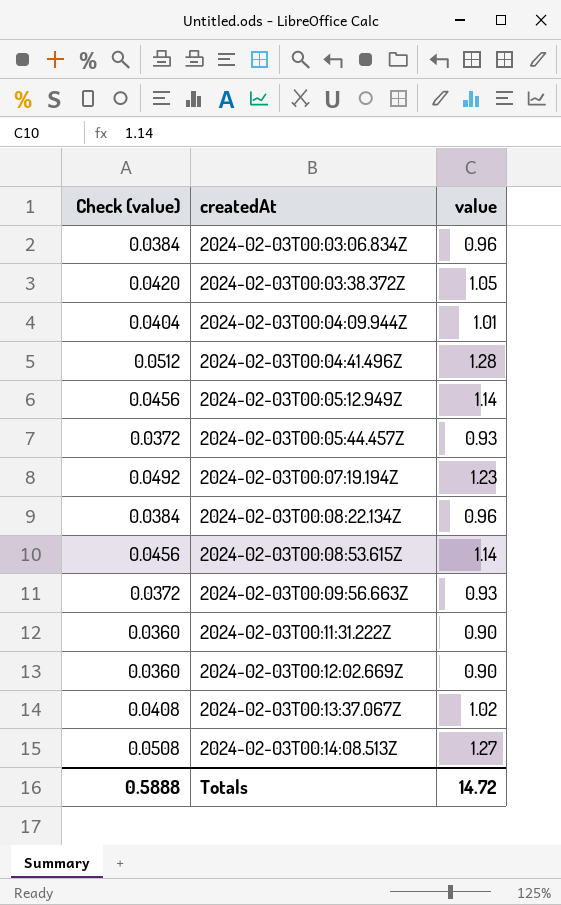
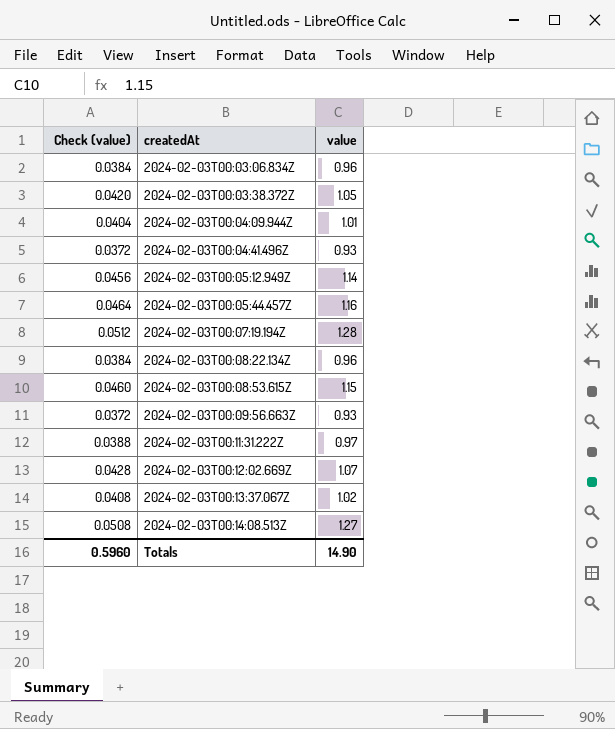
2024-02-03T00:04:41.496Z | Check (value): 0.0512 -> 0.0372
2024-02-03T00:04:41.496Z | value: 1.28 -> 0.93
2024-02-03T00:05:44.457Z | Check (value): 0.0372 -> 0.0464
2024-02-03T00:05:44.457Z | value: 0.93 -> 1.16
2024-02-03T00:07:19.194Z | Check (value): 0.0492 -> 0.0512
2024-02-03T00:07:19.194Z | value: 1.23 -> 1.28
2024-02-03T00:08:53.615Z | Check (value): 0.0456 -> 0.0460
2024-02-03T00:08:53.615Z | value: 1.14 -> 1.15
2024-02-03T00:11:31.222Z | Check (value): 0.0360 -> 0.0388
2024-02-03T00:11:31.222Z | value: 0.90 -> 0.97
2024-02-03T00:12:02.669Z | Check (value): 0.0360 -> 0.0428
2024-02-03T00:12:02.669Z | value: 0.90 -> 1.07
Totals | Check (value): 0.5888 -> 0.5960
Totals | value: 14.72 -> 14.90

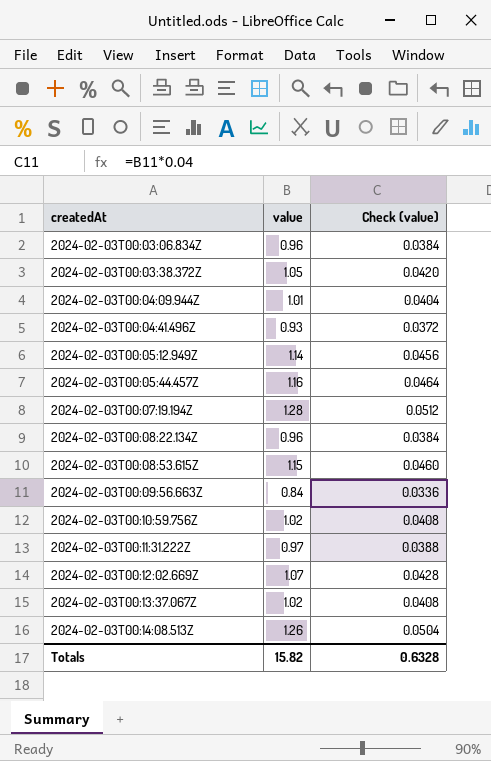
column Check (value) | position: 1 -> 3
2024-02-03T00:09:56.663Z | value: 0.93 -> 0.84
2024-02-03T00:09:56.663Z | Check (value): 0.0372 -> 0.0336
row 2024-02-03T00:10:59.756Z: none -> 1.02 | 0.0408
2024-02-03T00:14:08.513Z | value: 1.27 -> 1.26
2024-02-03T00:14:08.513Z | Check (value): 0.0508 -> 0.0504
Totals | value: 14.90 -> 15.82
Totals | Check (value): 0.5960 -> 0.6328

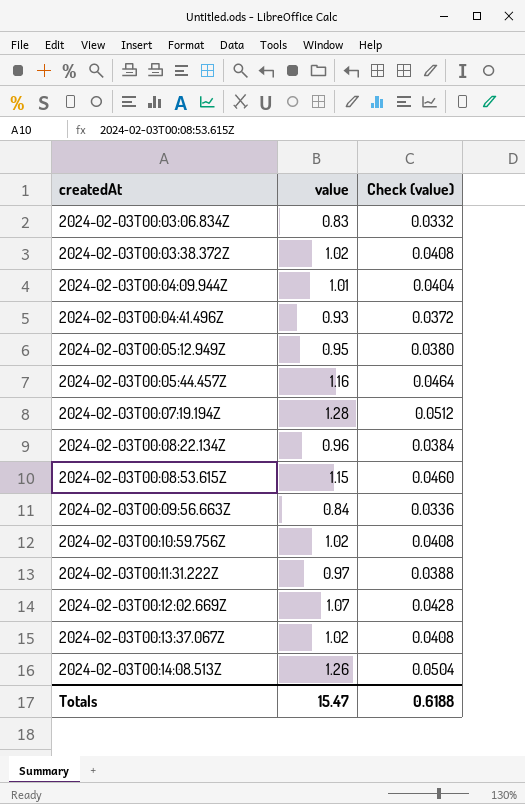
2024-02-03T00:03:06.834Z | value: 0.96 -> 0.83
2024-02-03T00:03:06.834Z | Check (value): 0.0384 -> 0.0332
2024-02-03T00:03:38.372Z | value: 1.05 -> 1.02
2024-02-03T00:03:38.372Z | Check (value): 0.0420 -> 0.0408
2024-02-03T00:05:12.949Z | value: 1.14 -> 0.95
2024-02-03T00:05:12.949Z | Check (value): 0.0456 -> 0.0380
Totals | value: 15.82 -> 15.47
Totals | Check (value): 0.6328 -> 0.6188

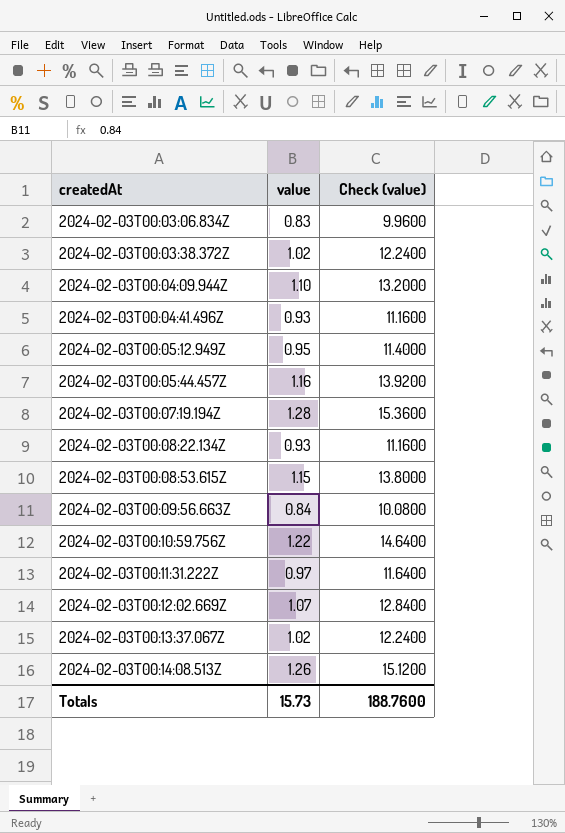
column Check (value) | formula: [value] * 0.04 -> [value] * 12
2024-02-03T00:04:09.944Z | value: 1.01 -> 1.10
2024-02-03T00:08:22.134Z | value: 0.96 -> 0.93
2024-02-03T00:10:59.756Z | value: 1.02 -> 1.22
Totals | value: 15.47 -> 15.73
Totals | Check (value): 0.6188 -> 188.7600

